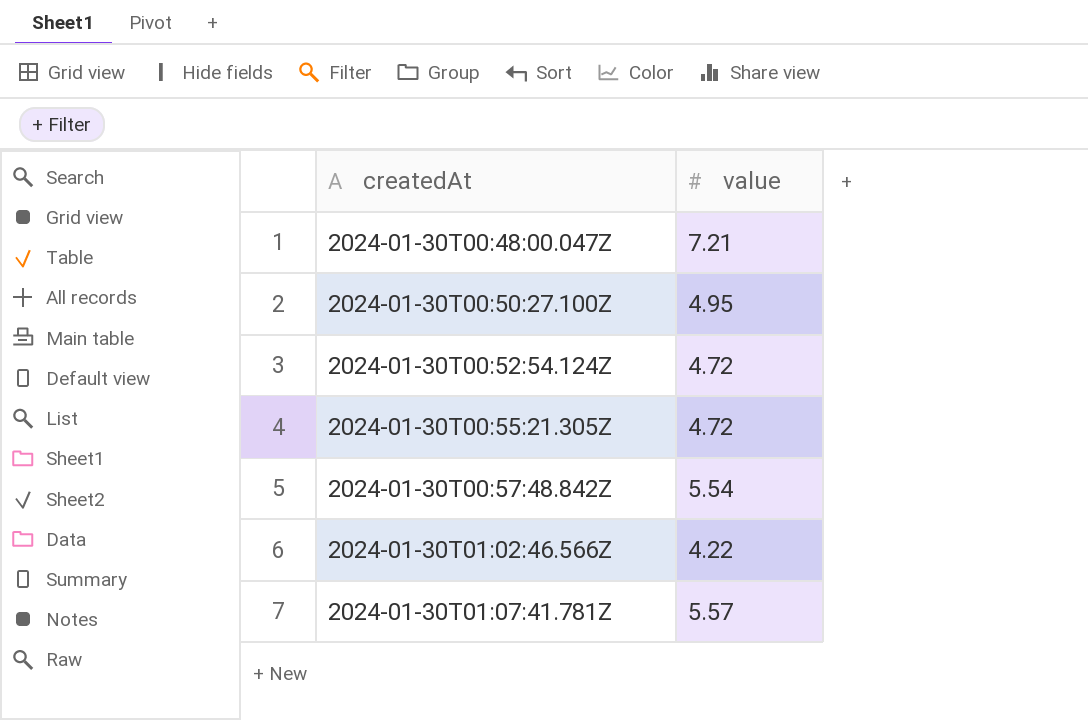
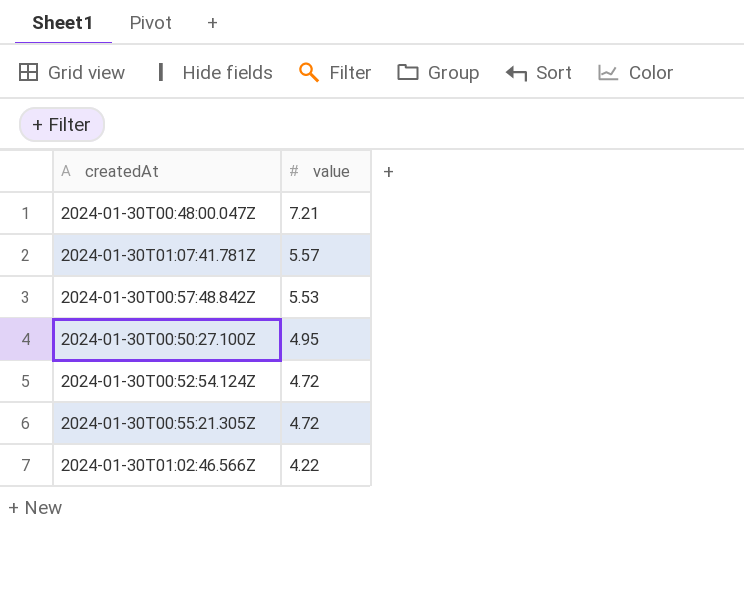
row order: createdAt ascending -> value descending
2024-01-30T00:57:48.842Z | value: 5.54 -> 5.53

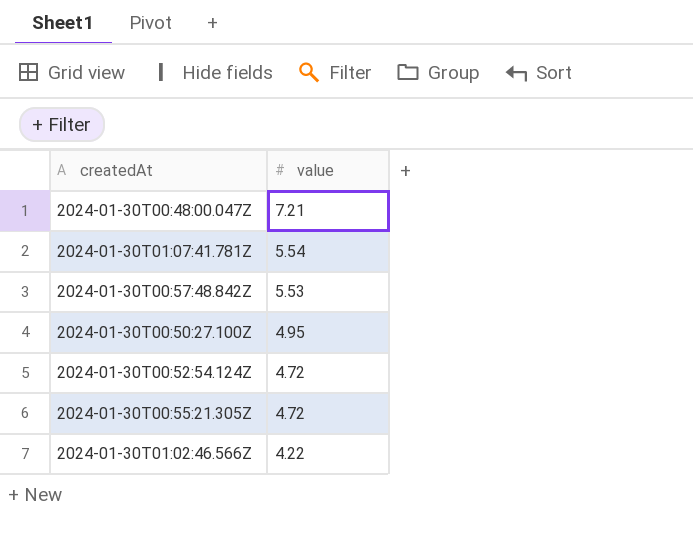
2024-01-30T01:07:41.781Z | value: 5.57 -> 5.54

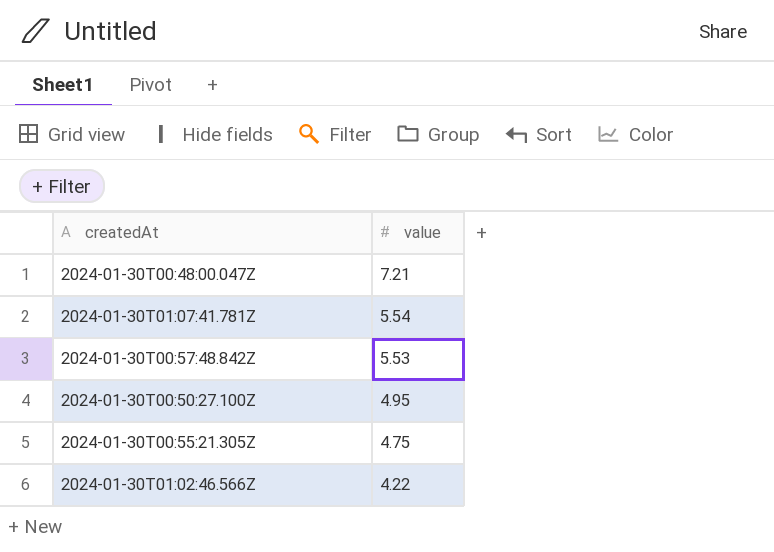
row 2024-01-30T00:52:54.124Z: 4.72 -> none
2024-01-30T00:55:21.305Z | value: 4.72 -> 4.75

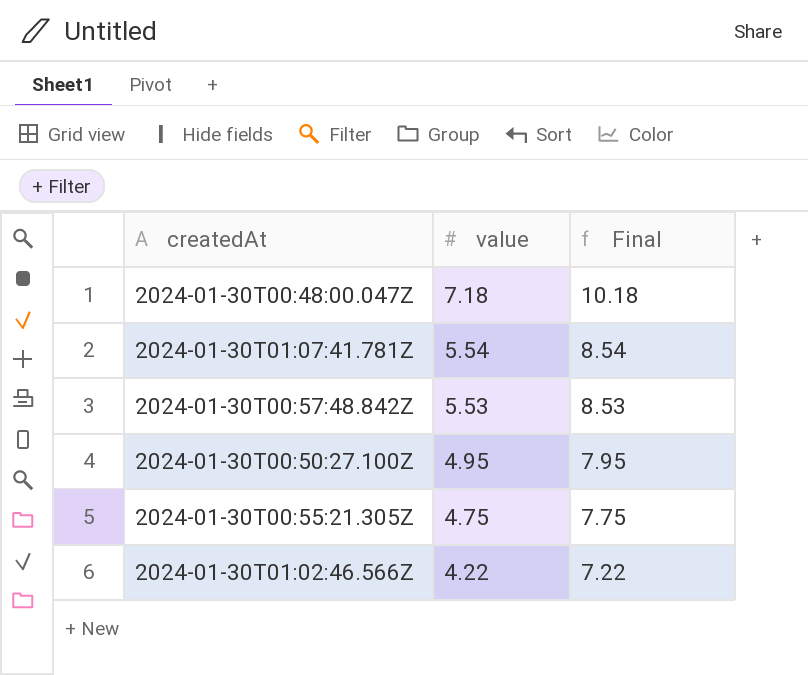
column Final | formula: none -> [value] + 3
2024-01-30T00:48:00.047Z | value: 7.21 -> 7.18

